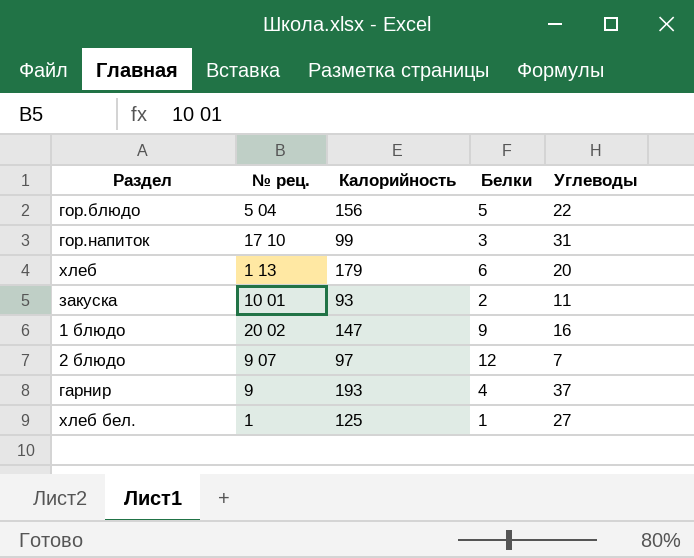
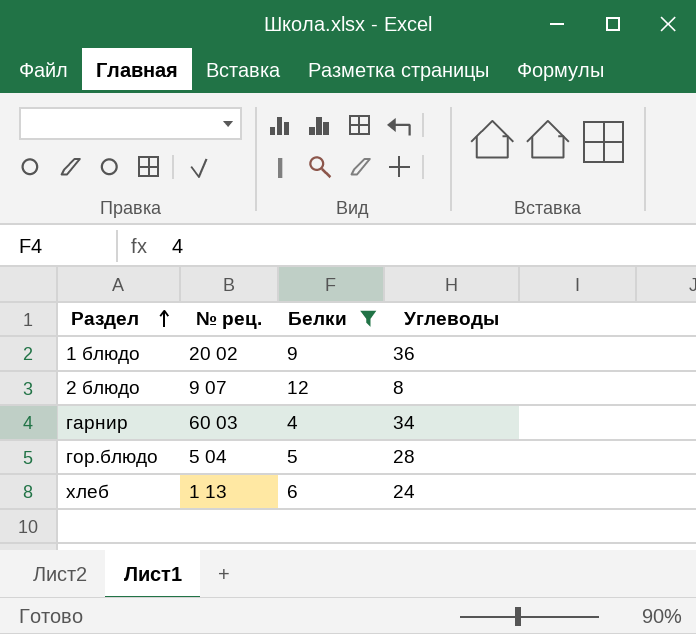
filter: none -> Белки >= 4
row order: none -> Раздел ascending
column Калорийность | position: 3 -> none
1 блюдо | Углеводы: 16 -> 36
2 блюдо | Углеводы: 7 -> 8
гарнир | № рец.: 9 -> 60 03
гарнир | Углеводы: 37 -> 34
гор.блюдо | Углеводы: 22 -> 28
хлеб | Углеводы: 20 -> 24

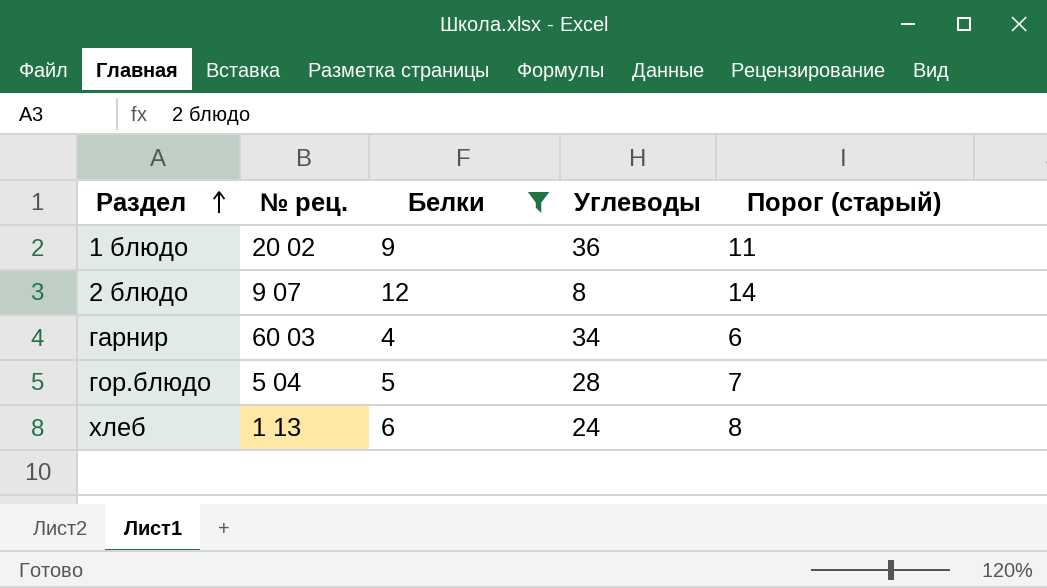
column Порог (старый) | formula: none -> [Белки] + 2

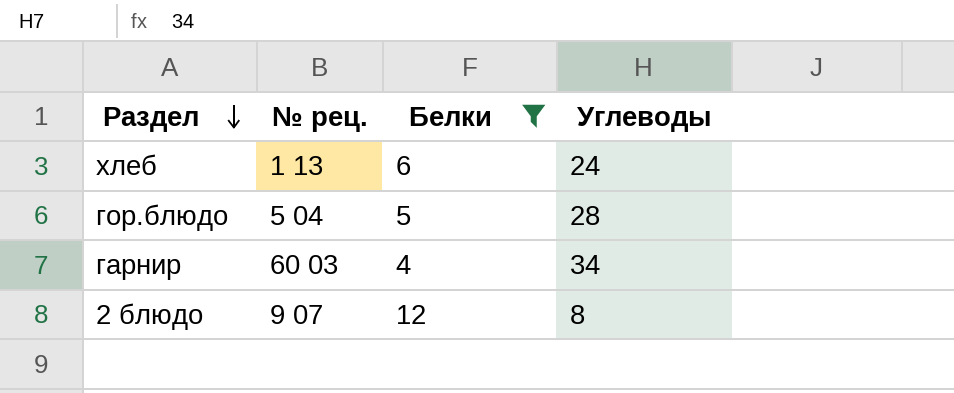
row order: Раздел ascending -> Раздел descending
column Порог (старый) | formula: [Белки] + 2 -> none
row 1 блюдо: 20 02 | 9 | 36 | 11 -> none

